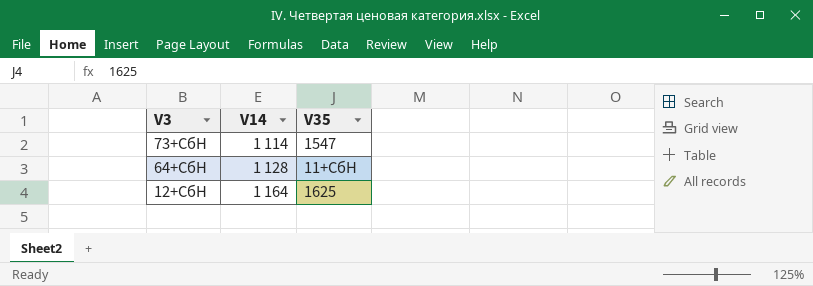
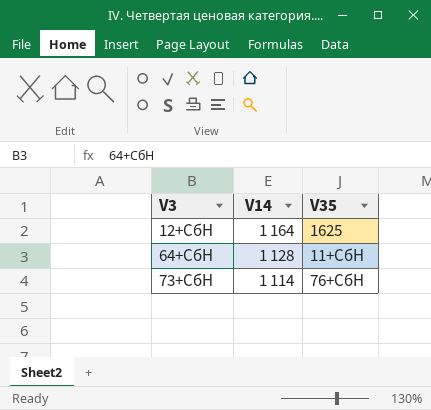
row order: V3 descending -> V3 ascending
73+СбН | V35: 1547 -> 76+СбН

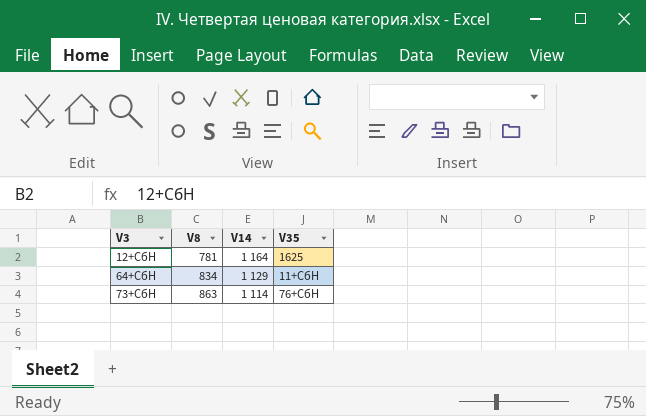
column V8 | position: none -> 2
64+СбН | V14: 1 128 -> 1 129

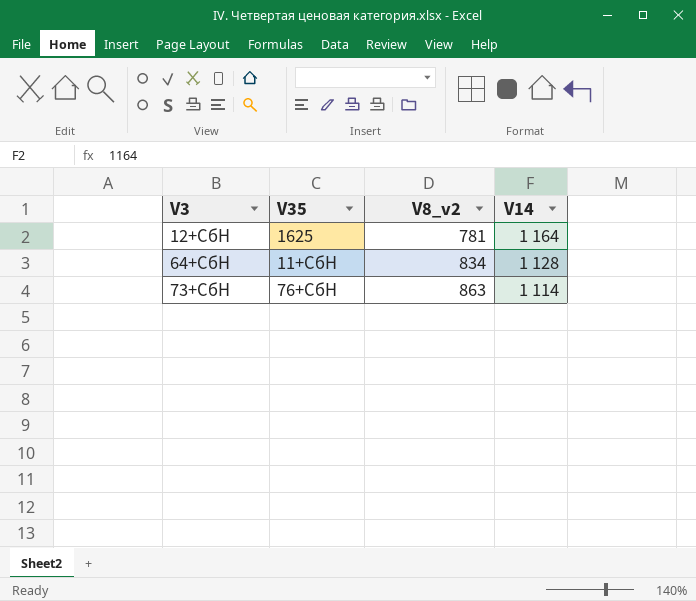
column V35 | position: 4 -> 2
column name: V8 -> V8_v2
64+СбН | V14: 1 129 -> 1 128

